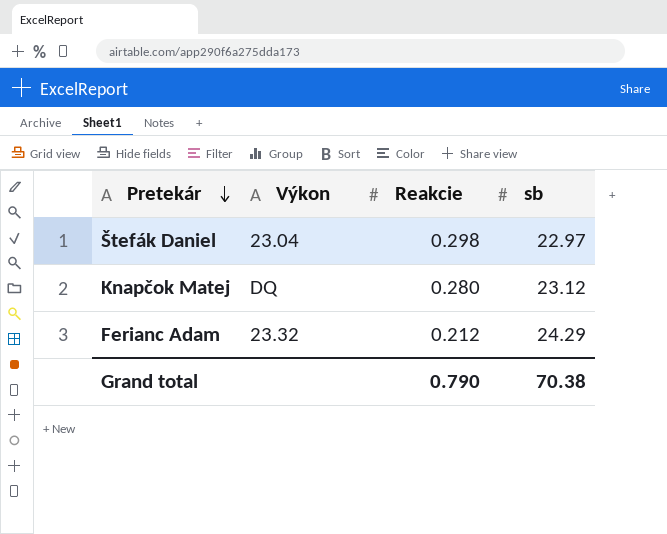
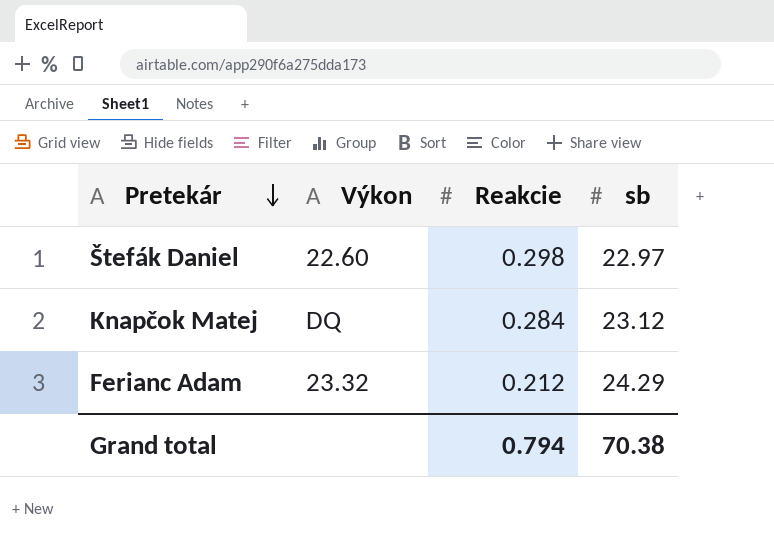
Štefák Daniel | Výkon: 23.04 -> 22.60
Knapčok Matej | Reakcie: 0.280 -> 0.284
Grand total | Reakcie: 0.790 -> 0.794

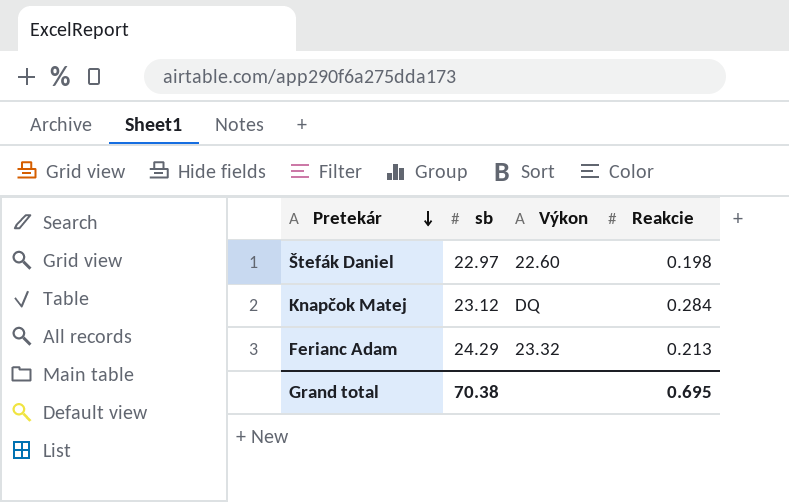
column sb | position: 4 -> 2
Štefák Daniel | Reakcie: 0.298 -> 0.198
Ferianc Adam | Reakcie: 0.212 -> 0.213
Grand total | Reakcie: 0.794 -> 0.695

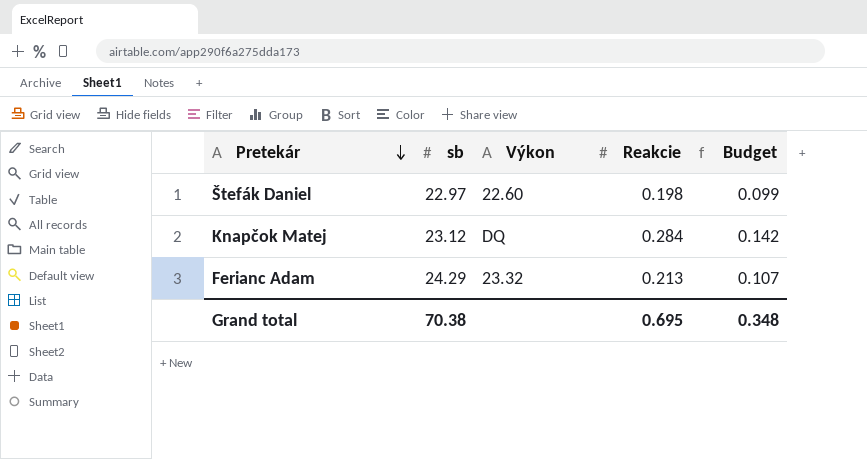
column Budget | formula: none -> [Reakcie] * 0.5

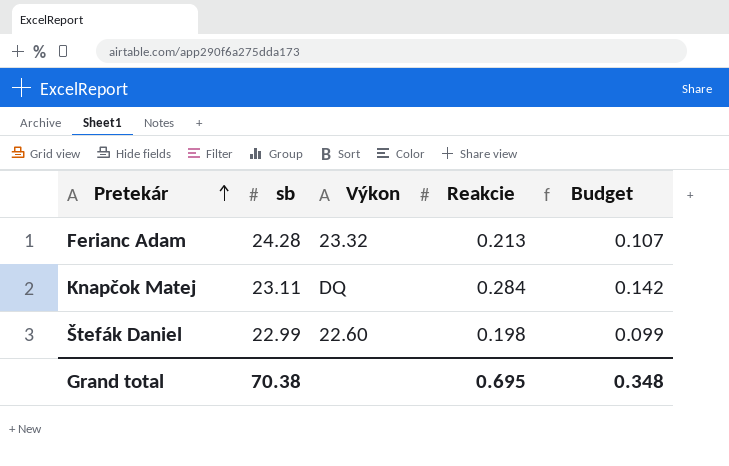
row order: Pretekár descending -> Pretekár ascending
Ferianc Adam | sb: 24.29 -> 24.28
Knapčok Matej | sb: 23.12 -> 23.11
Štefák Daniel | sb: 22.97 -> 22.99

